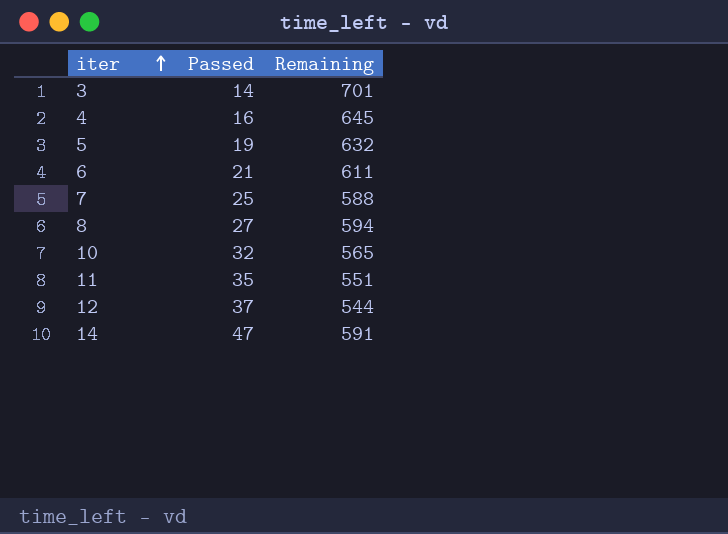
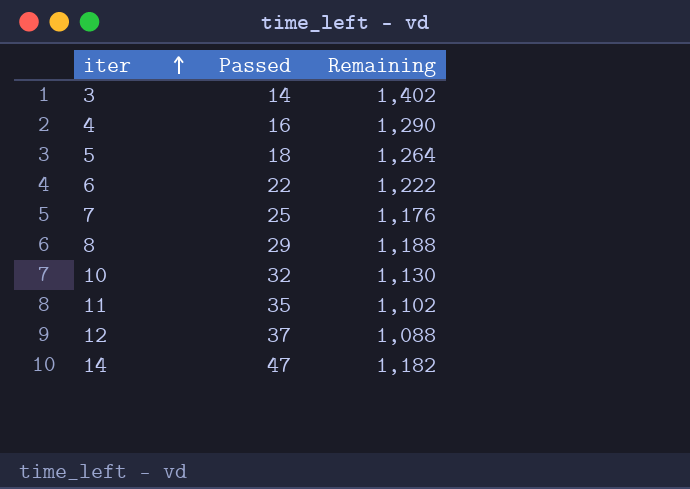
3 | Remaining: 701 -> 1,402
4 | Remaining: 645 -> 1,290
5 | Passed: 19 -> 18
5 | Remaining: 632 -> 1,264
6 | Passed: 21 -> 22
6 | Remaining: 611 -> 1,222
7 | Remaining: 588 -> 1,176
8 | Passed: 27 -> 29
8 | Remaining: 594 -> 1,188
10 | Remaining: 565 -> 1,130
11 | Remaining: 551 -> 1,102
12 | Remaining: 544 -> 1,088
14 | Remaining: 591 -> 1,182

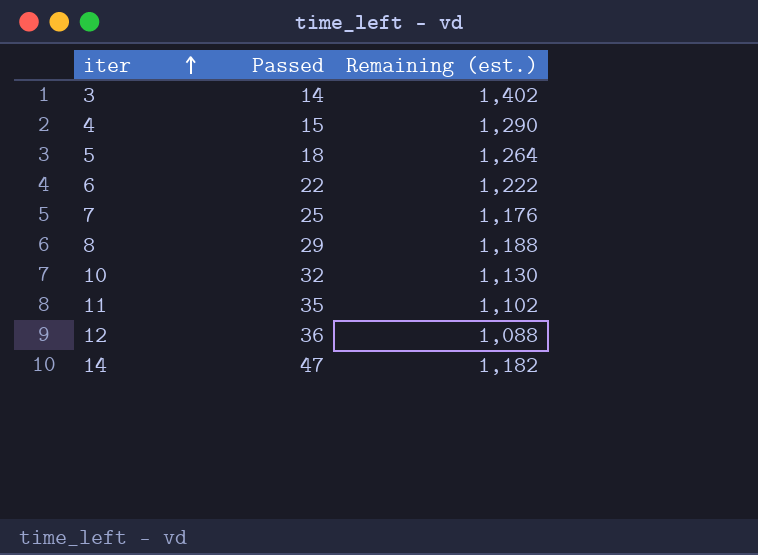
column name: Remaining -> Remaining (est.)
4 | Passed: 16 -> 15
12 | Passed: 37 -> 36

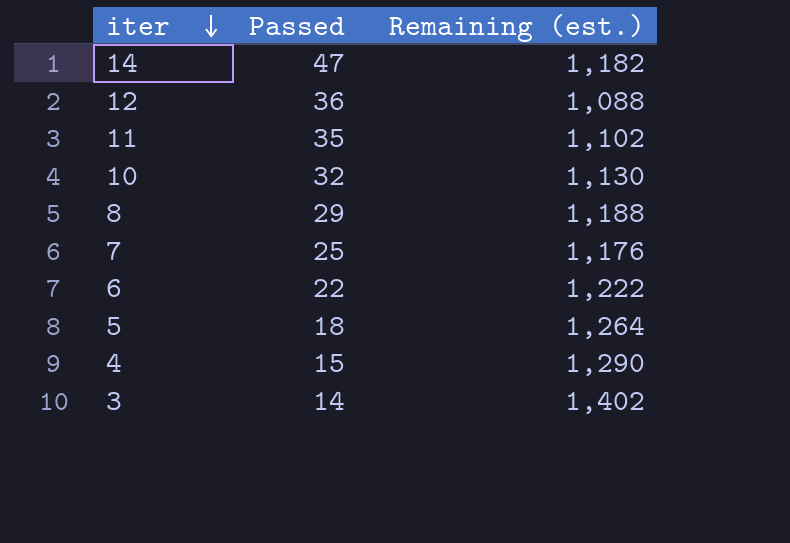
row order: iter ascending -> iter descending

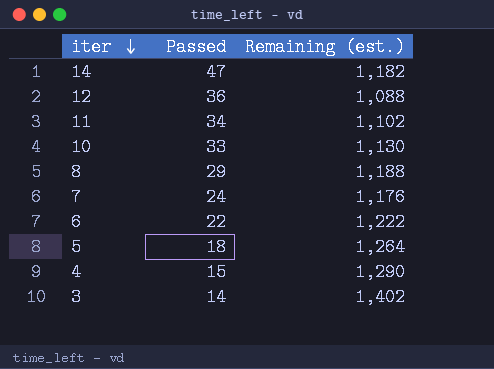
11 | Passed: 35 -> 34
10 | Passed: 32 -> 33
7 | Passed: 25 -> 24

